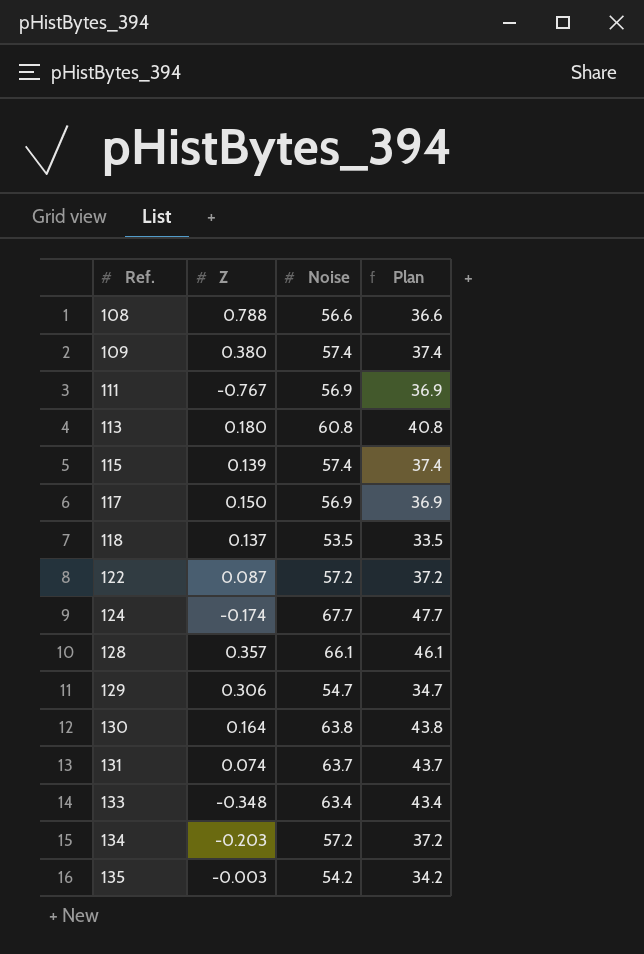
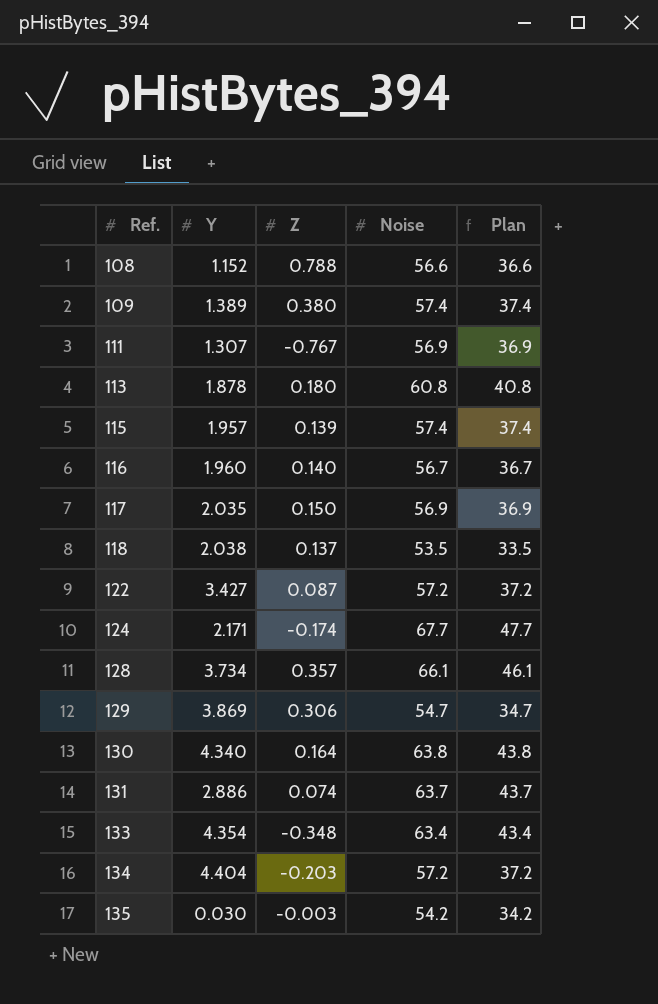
column Y | position: none -> 2
row 116: none -> 1.960 | 0.140 | 56.7 | 36.7

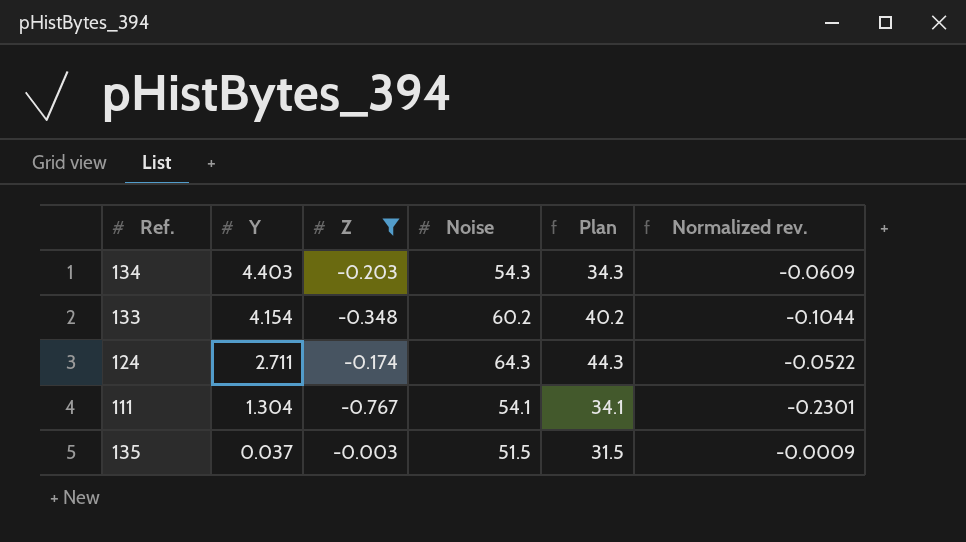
filter: none -> Z <= -0.003
row order: Ref. ascending -> Y descending
column Normalized rev. | formula: none -> [Z] * 0.3
134 | Y: 4.404 -> 4.403
134 | Noise: 57.2 -> 54.3
134 | Plan: 37.2 -> 34.3
133 | Y: 4.354 -> 4.154
133 | Noise: 63.4 -> 60.2
133 | Plan: 43.4 -> 40.2
124 | Y: 2.171 -> 2.711
124 | Noise: 67.7 -> 64.3
124 | Plan: 47.7 -> 44.3
111 | Y: 1.307 -> 1.304
111 | Noise: 56.9 -> 54.1
111 | Plan: 36.9 -> 34.1
135 | Y: 0.030 -> 0.037
135 | Noise: 54.2 -> 51.5
135 | Plan: 34.2 -> 31.5

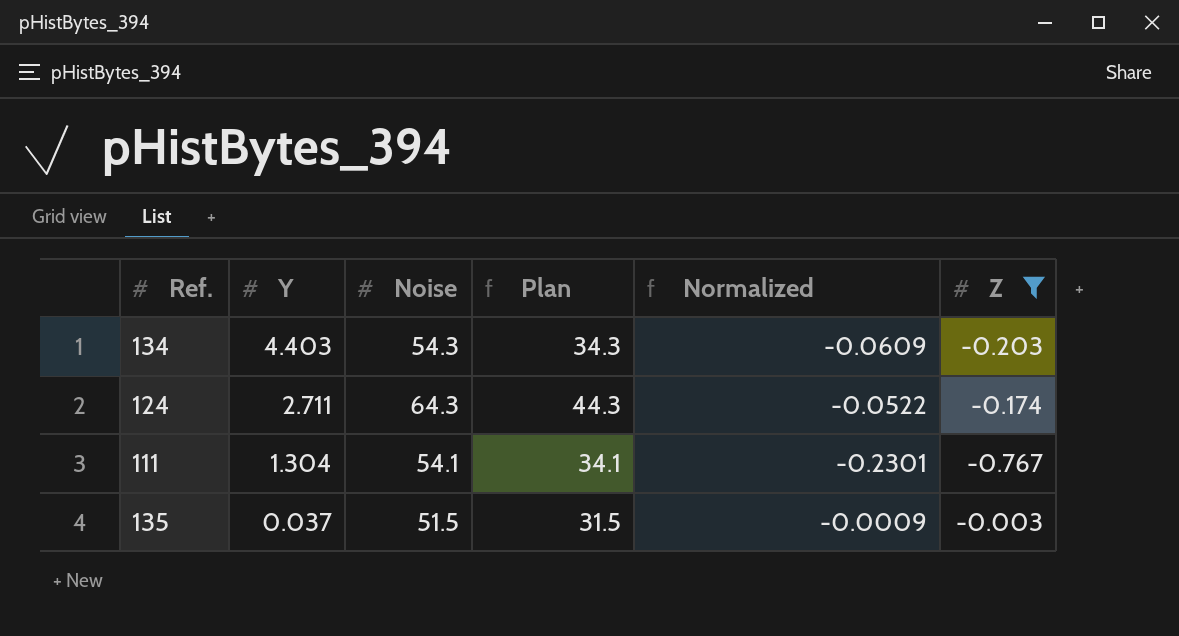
column name: Normalized rev. -> Normalized
column Z | position: 3 -> 6
row 133: 4.154 | -0.348 | 60.2 | 40.2 | -0.1044 -> none

